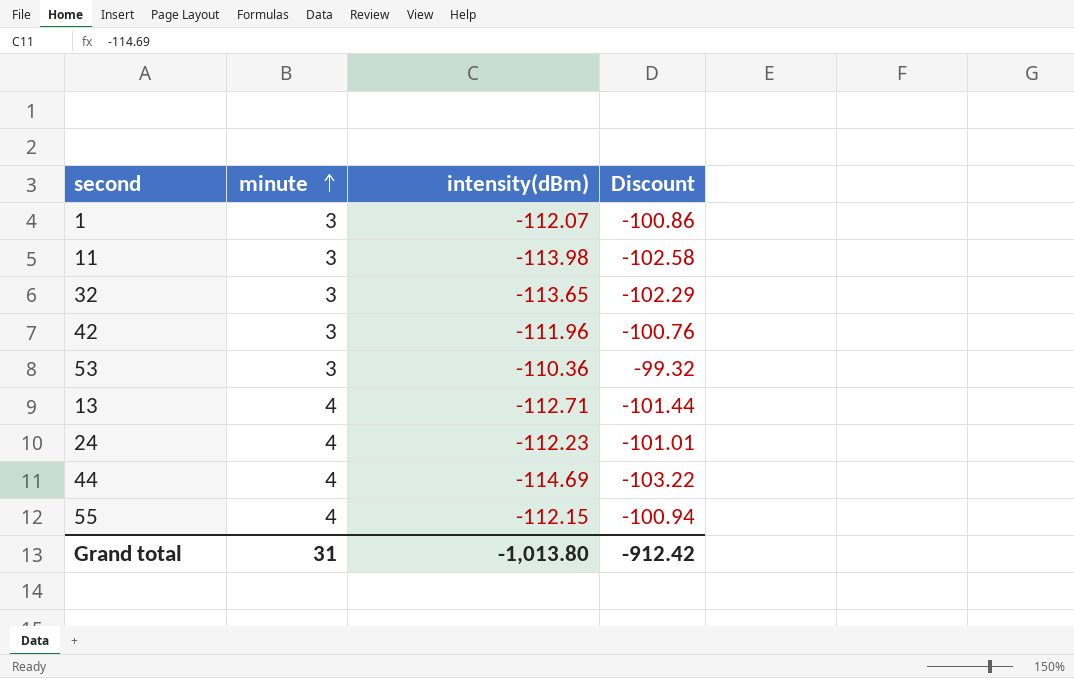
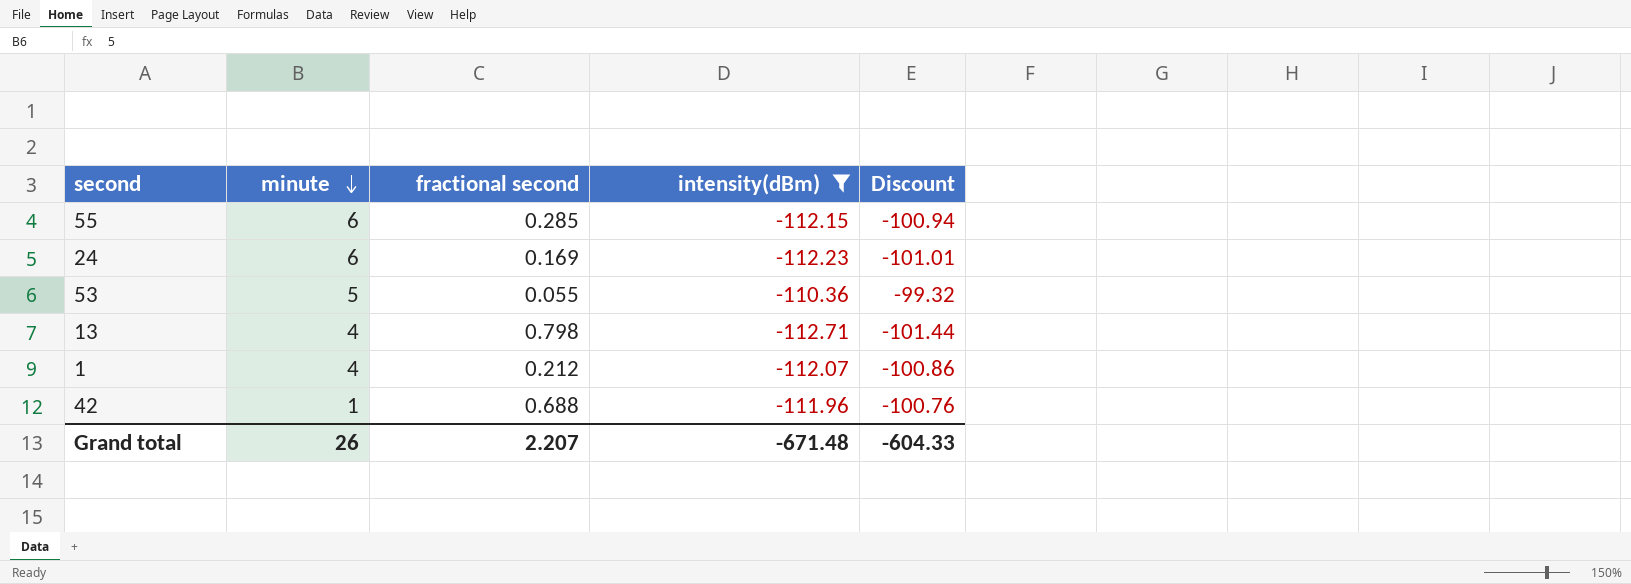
filter: none -> intensity(dBm) >= -112.71
row order: minute ascending -> minute descending
column fractional second | position: none -> 3
55 | minute: 4 -> 6
24 | minute: 4 -> 6
53 | minute: 3 -> 5
1 | minute: 3 -> 4
42 | minute: 3 -> 1
Grand total | minute: 31 -> 26
Grand total | intensity(dBm): -1,013.80 -> -671.48
Grand total | Discount: -912.42 -> -604.33

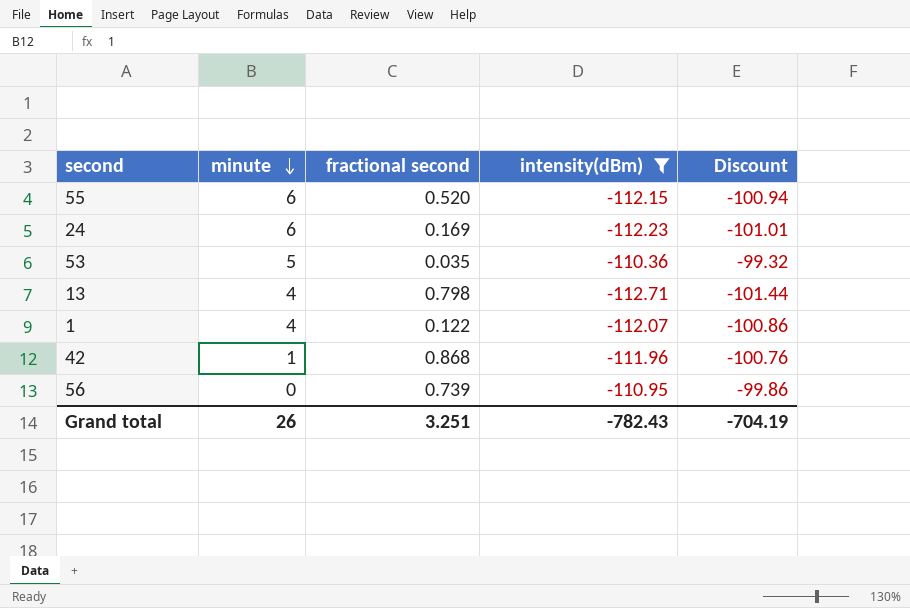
55 | fractional second: 0.285 -> 0.520
53 | fractional second: 0.055 -> 0.035
1 | fractional second: 0.212 -> 0.122
42 | fractional second: 0.688 -> 0.868
row 56: none -> 0 | 0.739 | -110.95 | -99.86
Grand total | fractional second: 2.207 -> 3.251
Grand total | intensity(dBm): -671.48 -> -782.43
Grand total | Discount: -604.33 -> -704.19

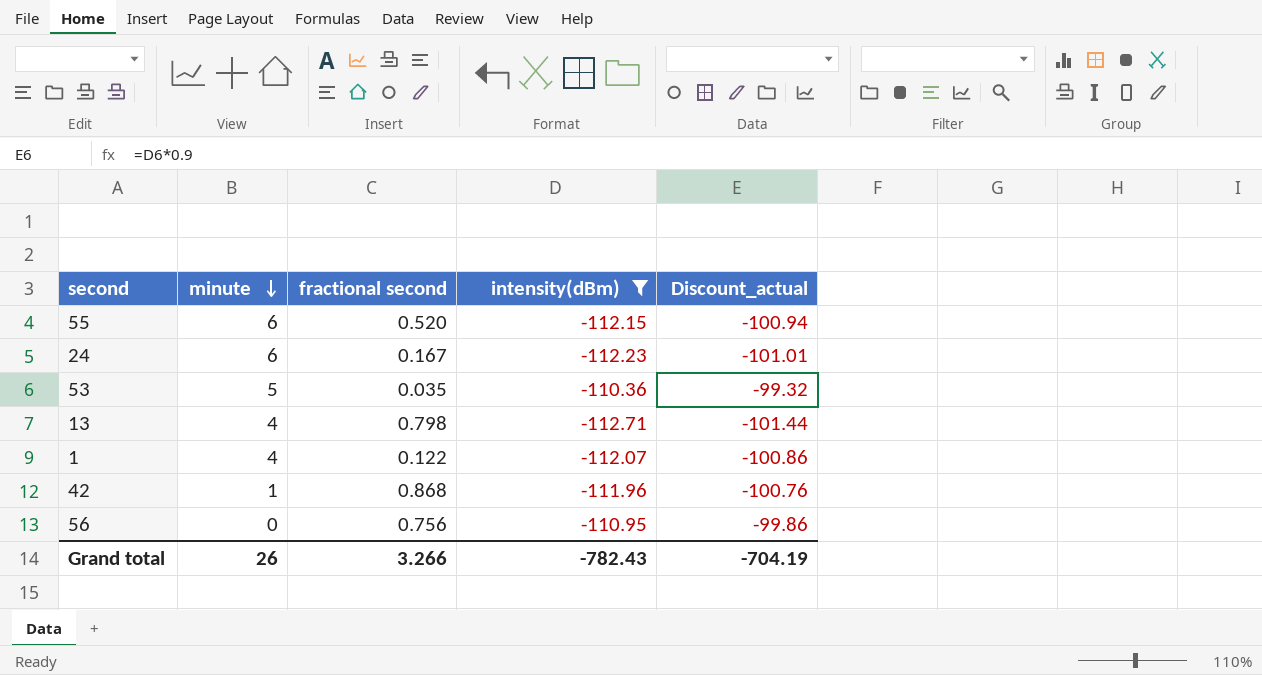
column name: Discount -> Discount_actual
24 | fractional second: 0.169 -> 0.167
56 | fractional second: 0.739 -> 0.756
Grand total | fractional second: 3.251 -> 3.266

